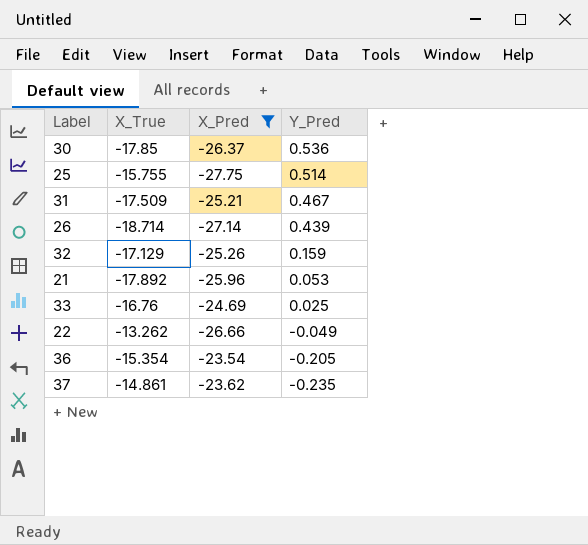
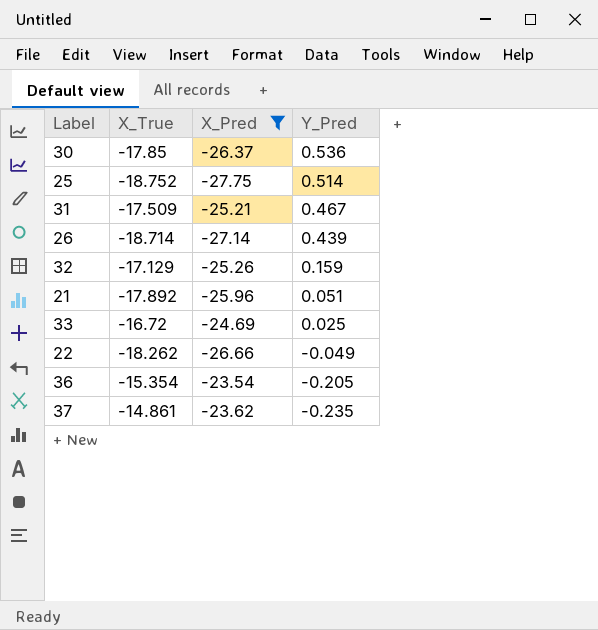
25 | X_True: -15.755 -> -18.752
21 | Y_Pred: 0.053 -> 0.051
33 | X_True: -16.76 -> -16.72
22 | X_True: -13.262 -> -18.262

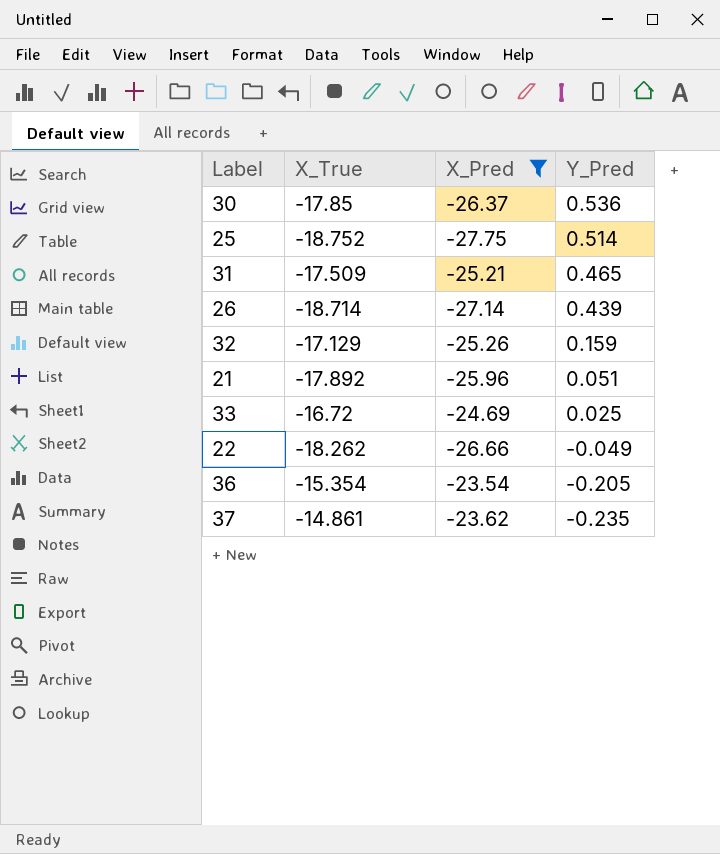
31 | Y_Pred: 0.467 -> 0.465

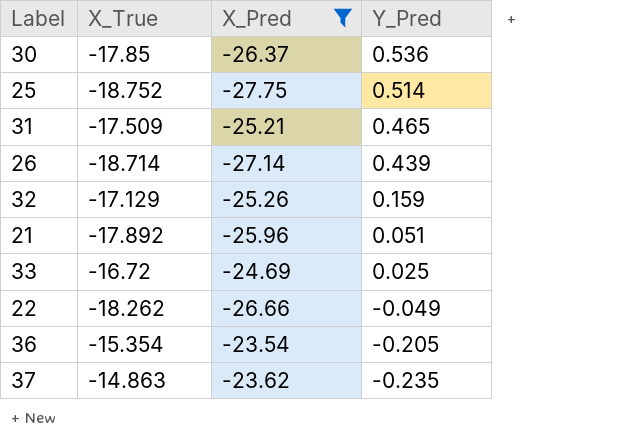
37 | X_True: -14.861 -> -14.863

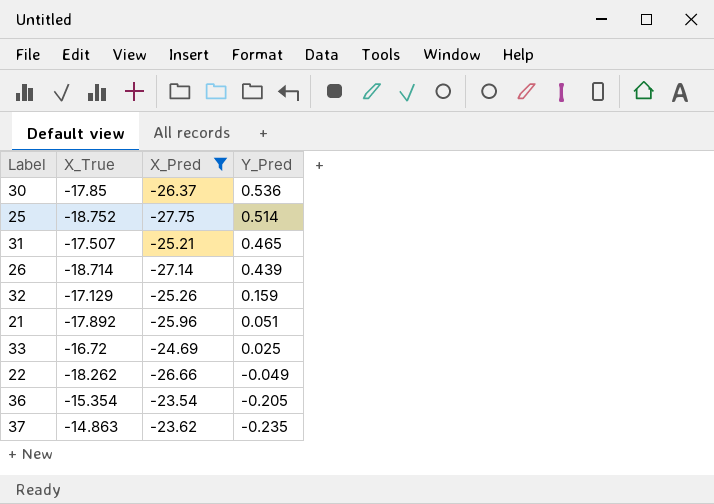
31 | X_True: -17.509 -> -17.507

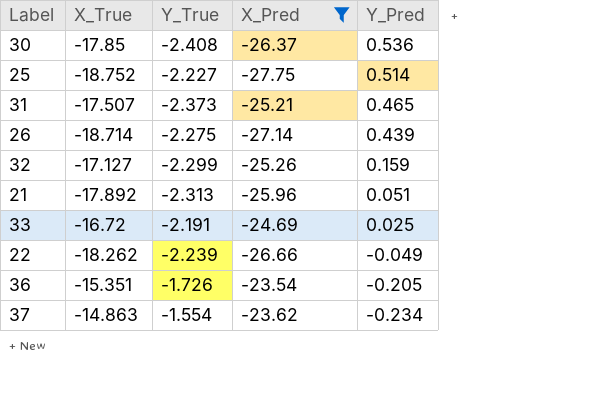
column Y_True | position: none -> 3
32 | X_True: -17.129 -> -17.127
36 | X_True: -15.354 -> -15.351
37 | Y_Pred: -0.235 -> -0.234

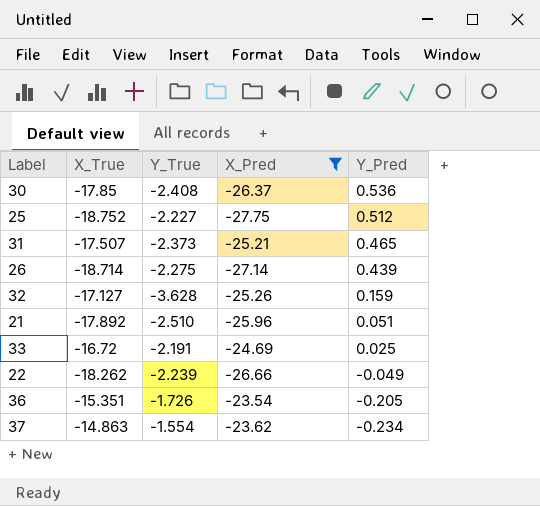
25 | Y_Pred: 0.514 -> 0.512
32 | Y_True: -2.299 -> -3.628
21 | Y_True: -2.313 -> -2.510

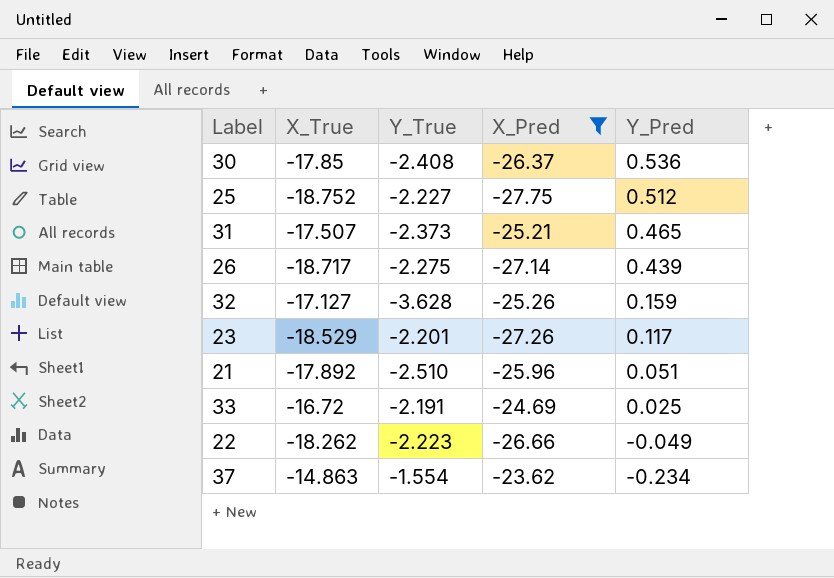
row 36: -15.351 | -1.726 | -23.54 | -0.205 -> none
26 | X_True: -18.714 -> -18.717
row 23: none -> -18.529 | -2.201 | -27.26 | 0.117
22 | Y_True: -2.239 -> -2.223

